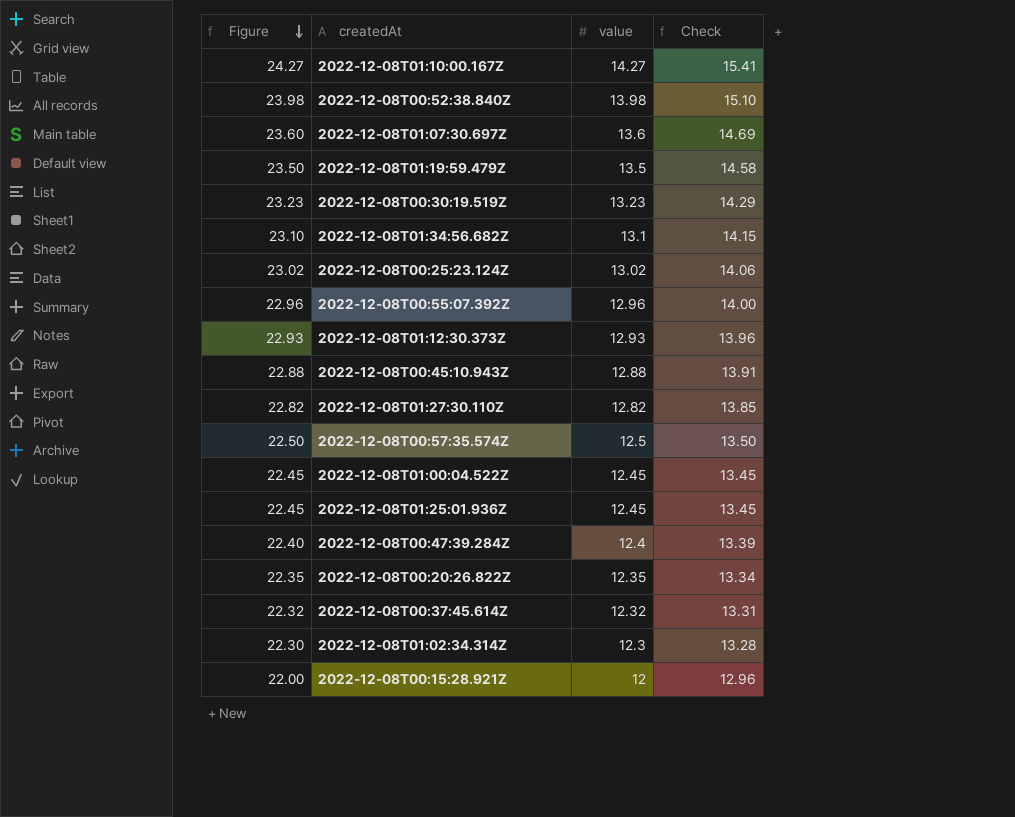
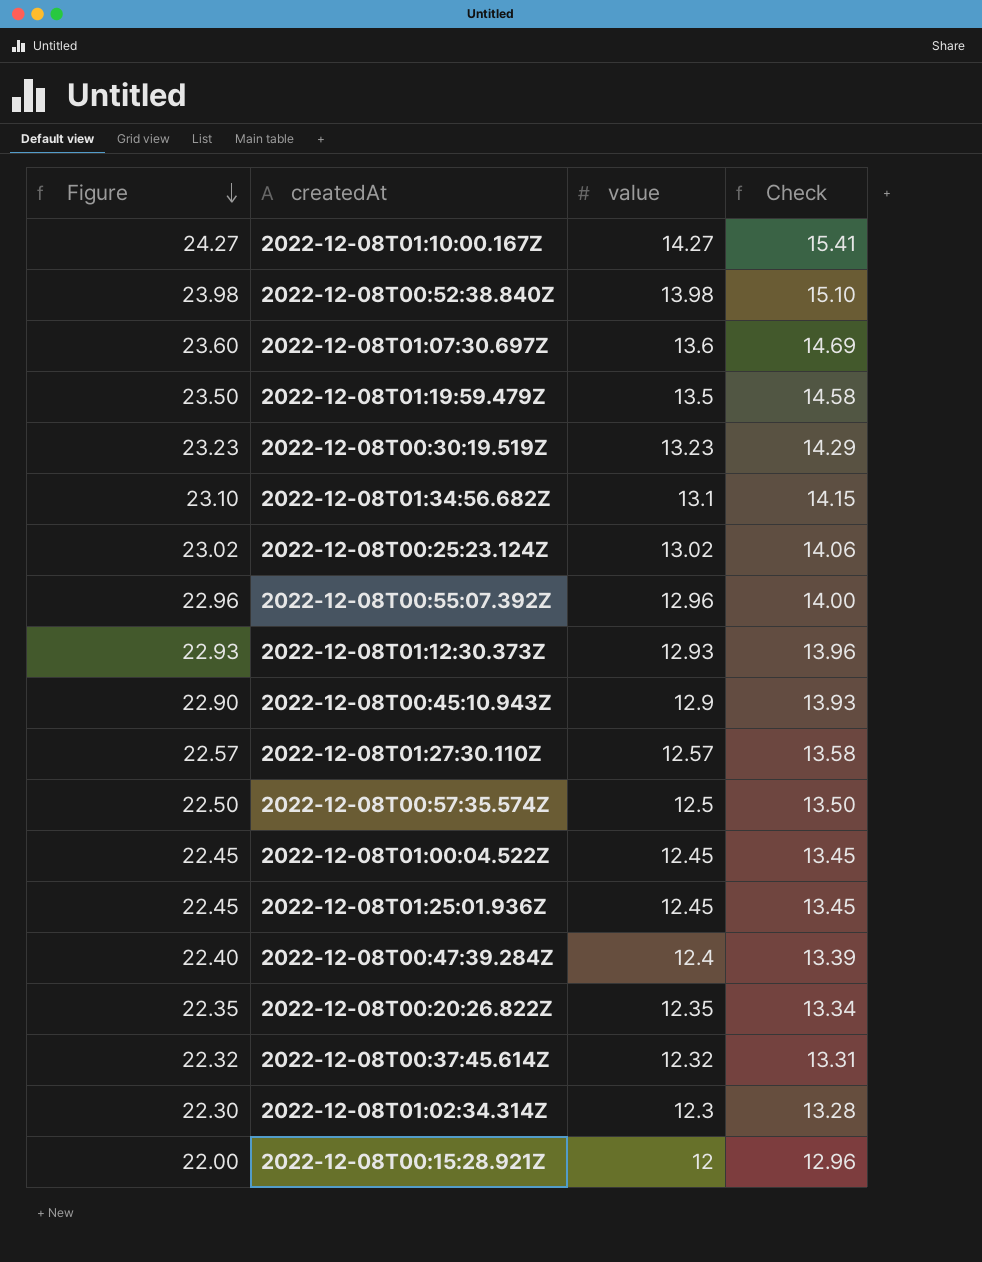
2022-12-08T00:45:10.943Z | Figure: 22.88 -> 22.90
2022-12-08T00:45:10.943Z | value: 12.88 -> 12.9
2022-12-08T00:45:10.943Z | Check: 13.91 -> 13.93
2022-12-08T01:27:30.110Z | Figure: 22.82 -> 22.57
2022-12-08T01:27:30.110Z | value: 12.82 -> 12.57
2022-12-08T01:27:30.110Z | Check: 13.85 -> 13.58

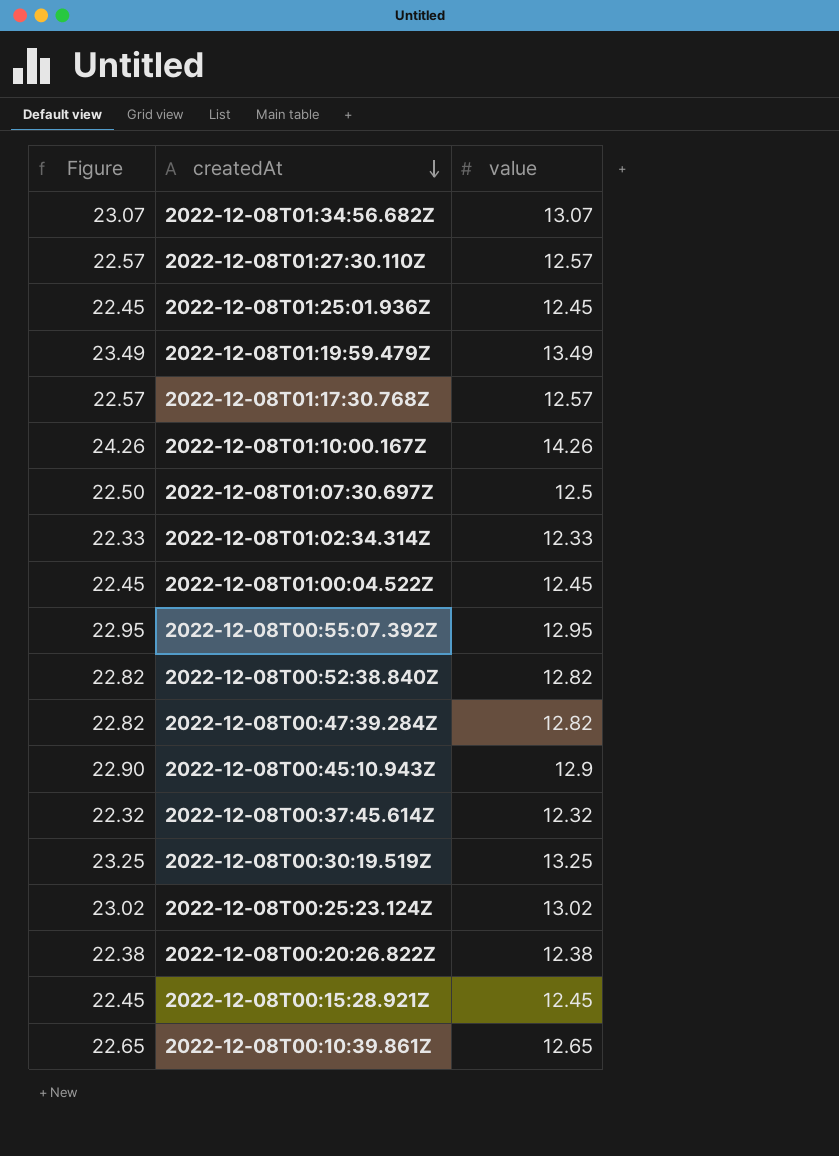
row order: Figure descending -> createdAt descending
column Check | formula: [value] * 1.08 -> none
row 2022-12-08T01:12:30.373Z: 22.93 | 12.93 | 13.96 -> none
row 2022-12-08T00:57:35.574Z: 22.50 | 12.5 | 13.50 -> none
2022-12-08T01:34:56.682Z | Figure: 23.10 -> 23.07
2022-12-08T01:34:56.682Z | value: 13.1 -> 13.07
2022-12-08T01:19:59.479Z | Figure: 23.50 -> 23.49
2022-12-08T01:19:59.479Z | value: 13.5 -> 13.49
row 2022-12-08T01:17:30.768Z: none -> 22.57 | 12.57
2022-12-08T01:10:00.167Z | Figure: 24.27 -> 24.26
2022-12-08T01:10:00.167Z | value: 14.27 -> 14.26
2022-12-08T01:07:30.697Z | Figure: 23.60 -> 22.50
2022-12-08T01:07:30.697Z | value: 13.6 -> 12.5
2022-12-08T01:02:34.314Z | Figure: 22.30 -> 22.33
2022-12-08T01:02:34.314Z | value: 12.3 -> 12.33
2022-12-08T00:55:07.392Z | Figure: 22.96 -> 22.95
2022-12-08T00:55:07.392Z | value: 12.96 -> 12.95
2022-12-08T00:52:38.840Z | Figure: 23.98 -> 22.82
2022-12-08T00:52:38.840Z | value: 13.98 -> 12.82
2022-12-08T00:47:39.284Z | Figure: 22.40 -> 22.82
2022-12-08T00:47:39.284Z | value: 12.4 -> 12.82
2022-12-08T00:30:19.519Z | Figure: 23.23 -> 23.25
2022-12-08T00:30:19.519Z | value: 13.23 -> 13.25
2022-12-08T00:20:26.822Z | Figure: 22.35 -> 22.38
2022-12-08T00:20:26.822Z | value: 12.35 -> 12.38
2022-12-08T00:15:28.921Z | Figure: 22.00 -> 22.45
2022-12-08T00:15:28.921Z | value: 12 -> 12.45
row 2022-12-08T00:10:39.861Z: none -> 22.65 | 12.65

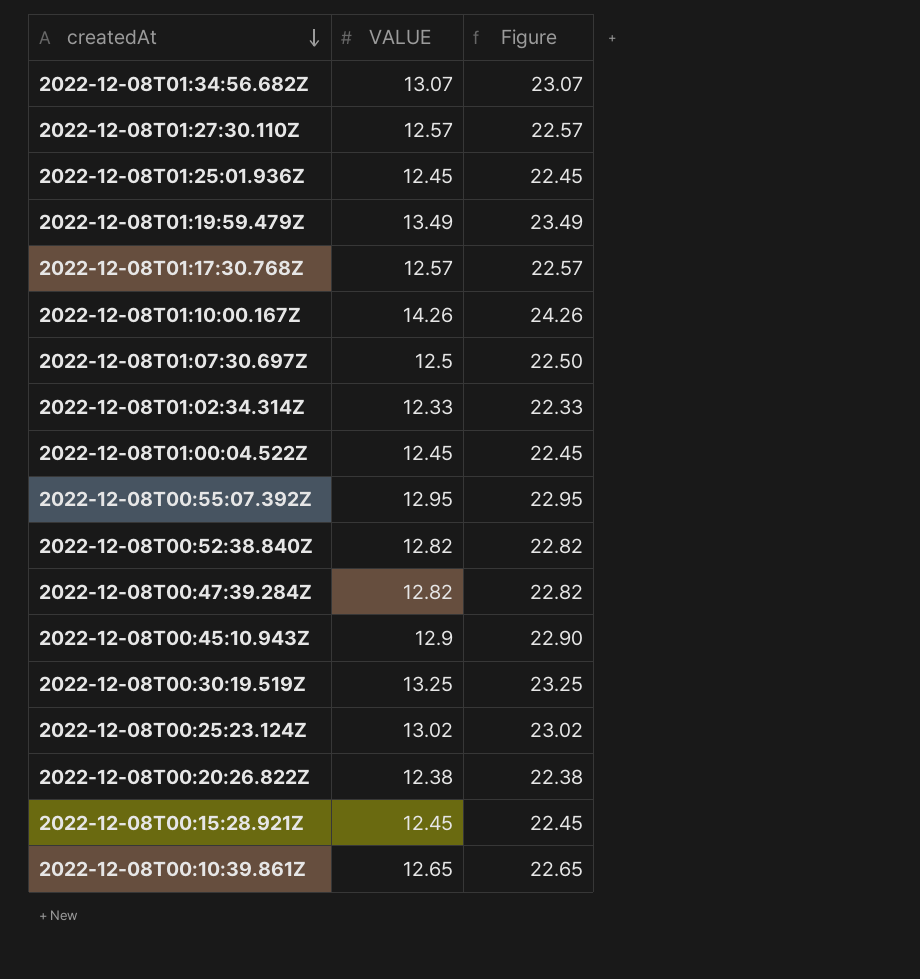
column name: value -> VALUE
column Figure | position: 1 -> 3
row 2022-12-08T00:37:45.614Z: 22.32 | 12.32 -> none

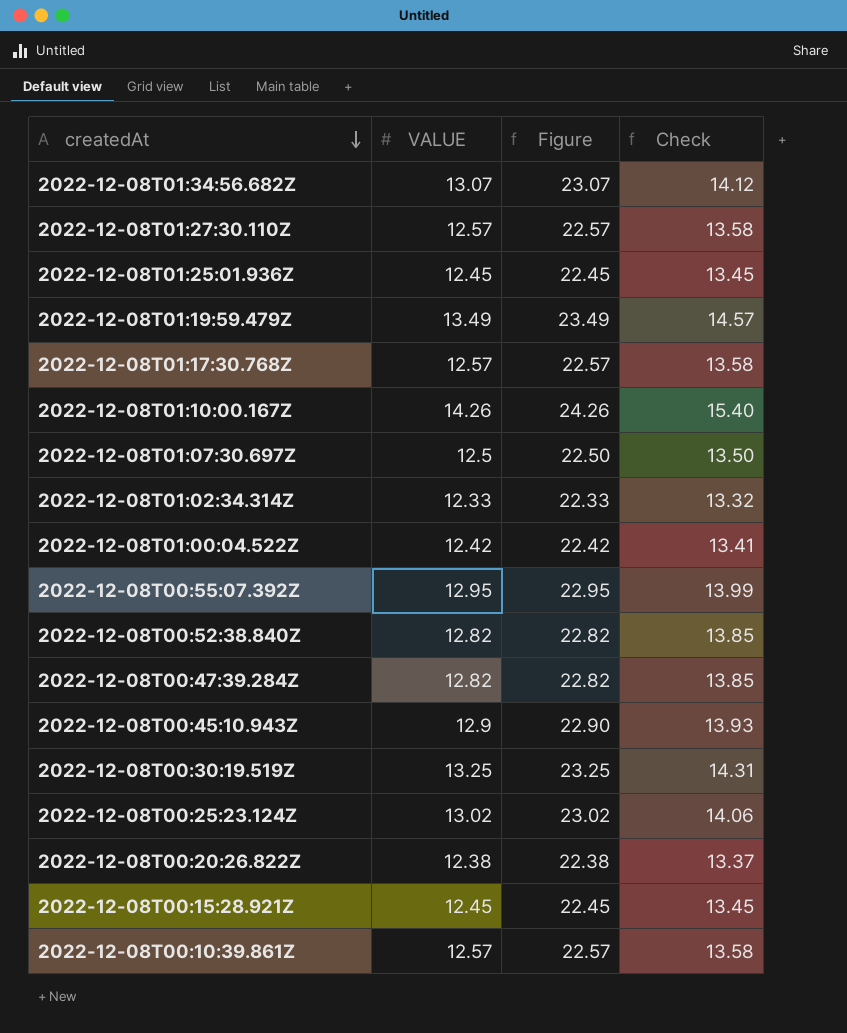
column Check | formula: none -> [VALUE] * 1.08
2022-12-08T01:00:04.522Z | VALUE: 12.45 -> 12.42
2022-12-08T01:00:04.522Z | Figure: 22.45 -> 22.42
2022-12-08T00:10:39.861Z | VALUE: 12.65 -> 12.57
2022-12-08T00:10:39.861Z | Figure: 22.65 -> 22.57

